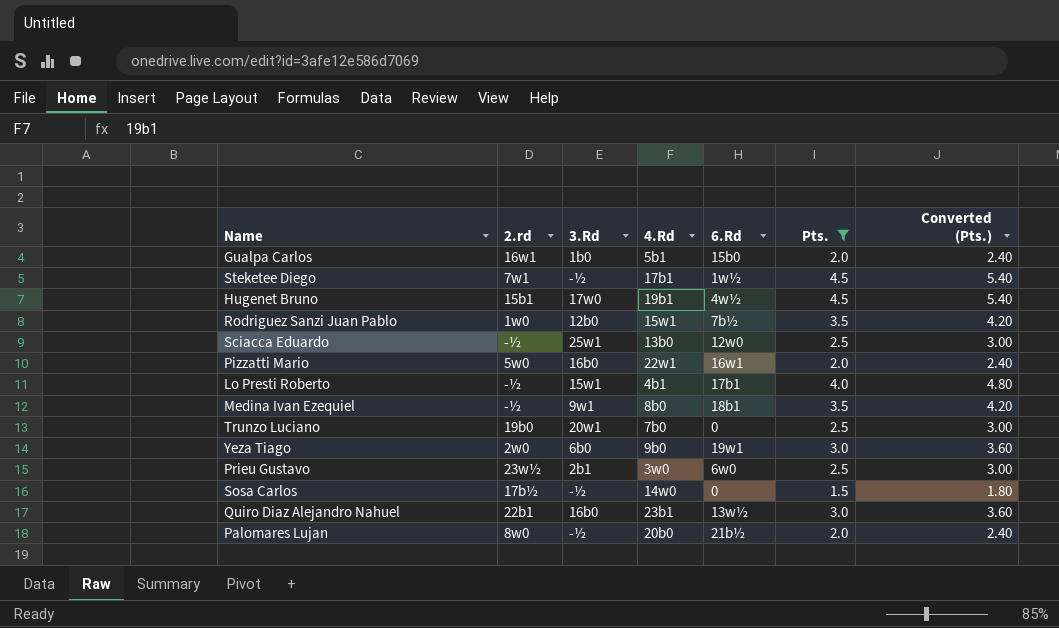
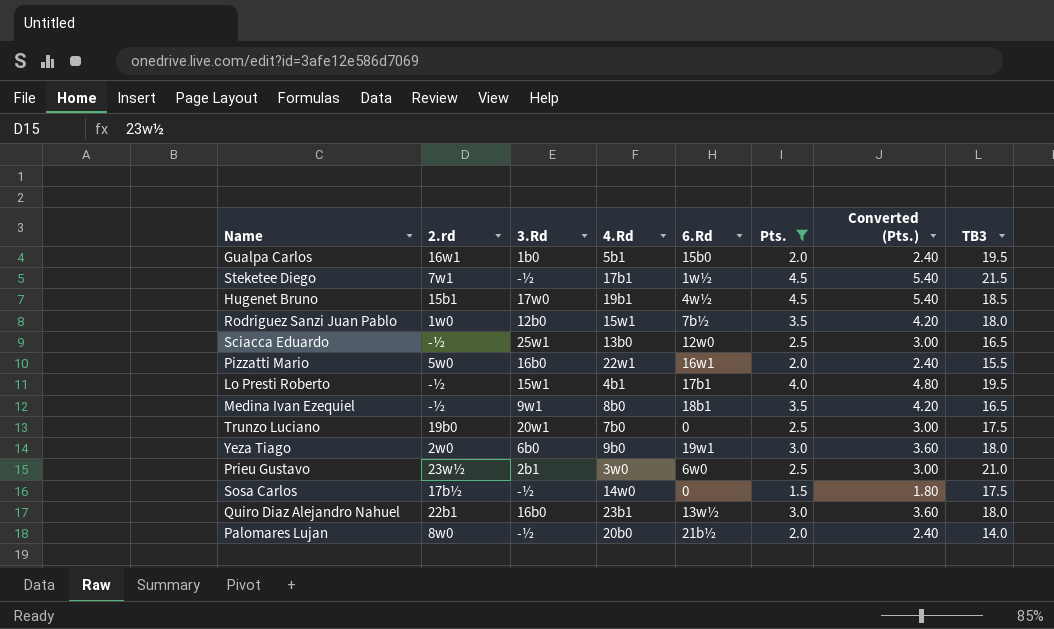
column TB3 | position: none -> 8

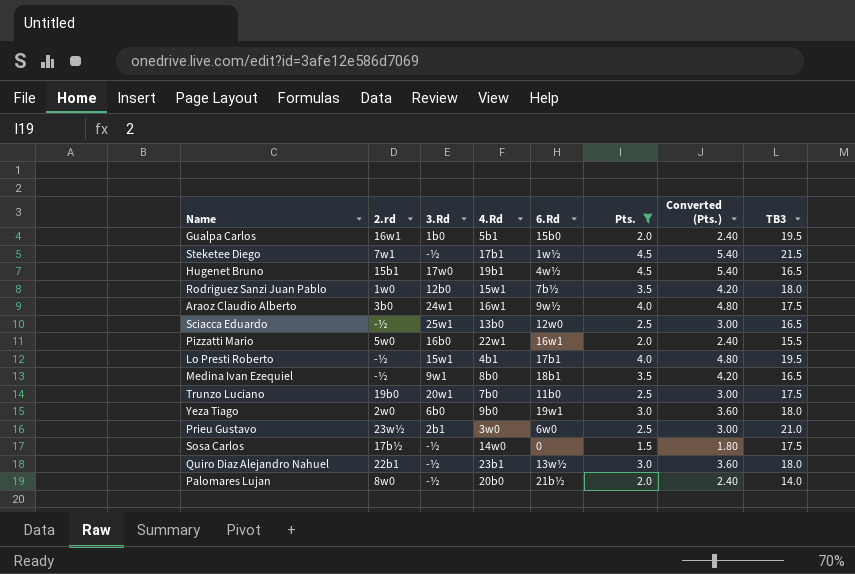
Hugenet Bruno | TB3: 18.5 -> 16.5
row Araoz Claudio Alberto: none -> 3b0 | 24w1 | 16w1 | 9w½ | 4.0 | 4.80 | 17.5
Trunzo Luciano | 6.Rd: 0 -> 11b0
Quiro Diaz Alejandro Nahuel | 3.Rd: 16b0 -> -½

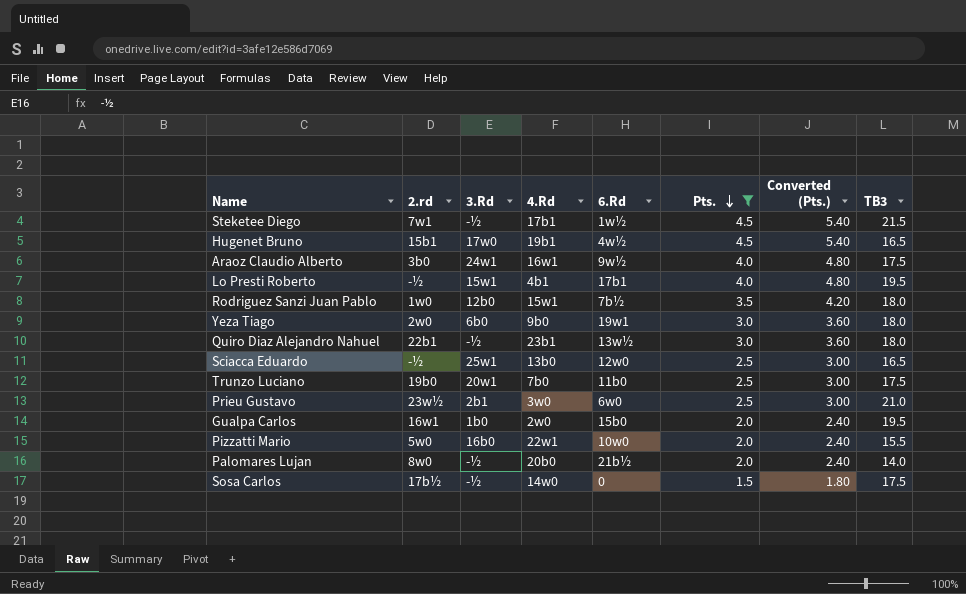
row order: none -> Pts. descending
row Medina Ivan Ezequiel: -½ | 9w1 | 8b0 | 18b1 | 3.5 | 4.20 | 16.5 -> none
Gualpa Carlos | 4.Rd: 5b1 -> 2w0
Pizzatti Mario | 6.Rd: 16w1 -> 10w0

